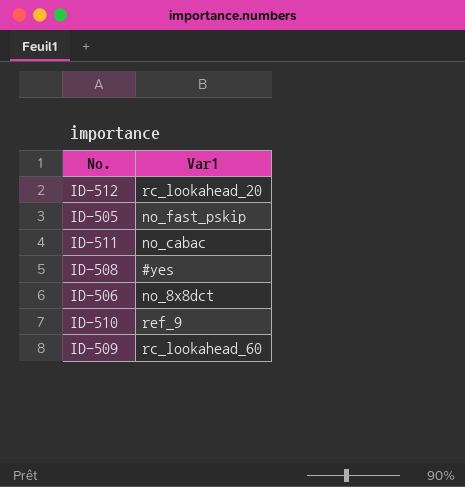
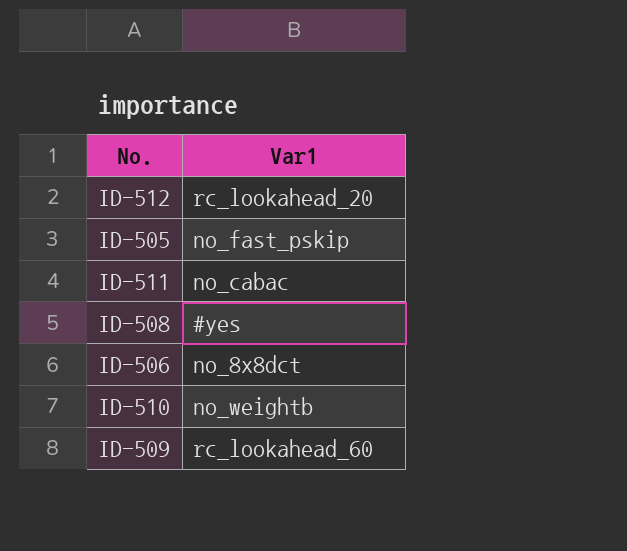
ID-510 | Var1: ref_9 -> no_weightb

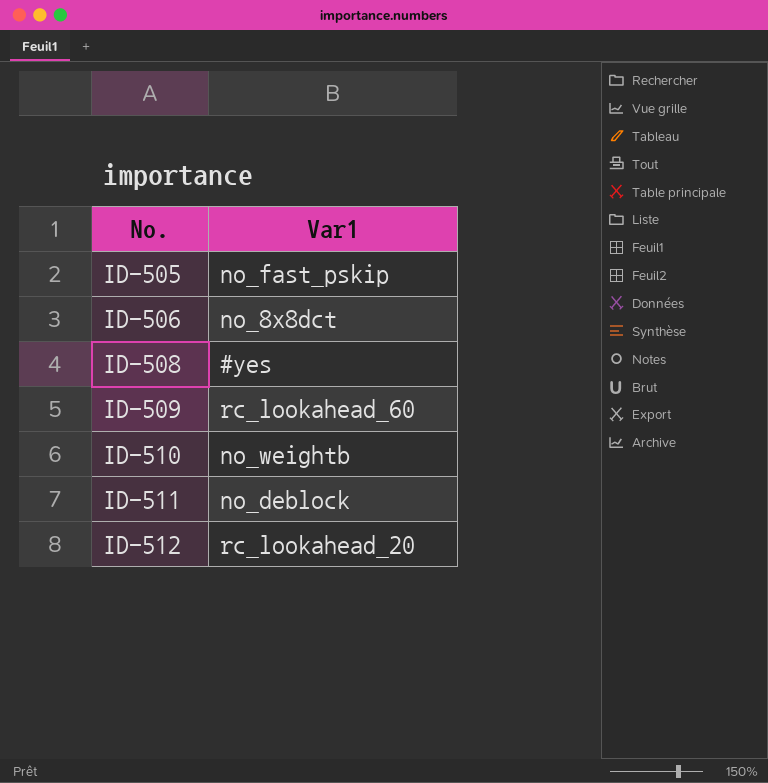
row order: none -> No. ascending
ID-511 | Var1: no_cabac -> no_deblock

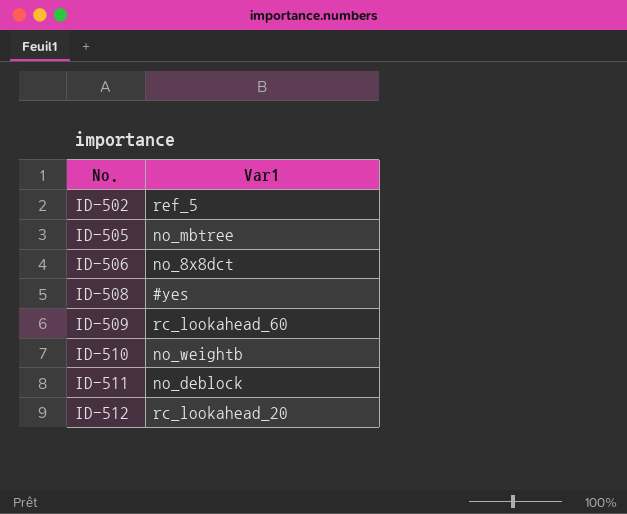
row ID-502: none -> ref_5
ID-505 | Var1: no_fast_pskip -> no_mbtree

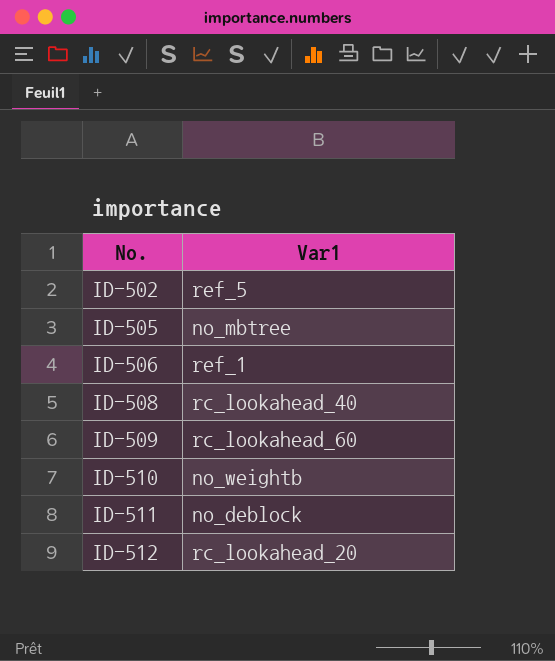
ID-506 | Var1: no_8x8dct -> ref_1
ID-508 | Var1: #yes -> rc_lookahead_40

